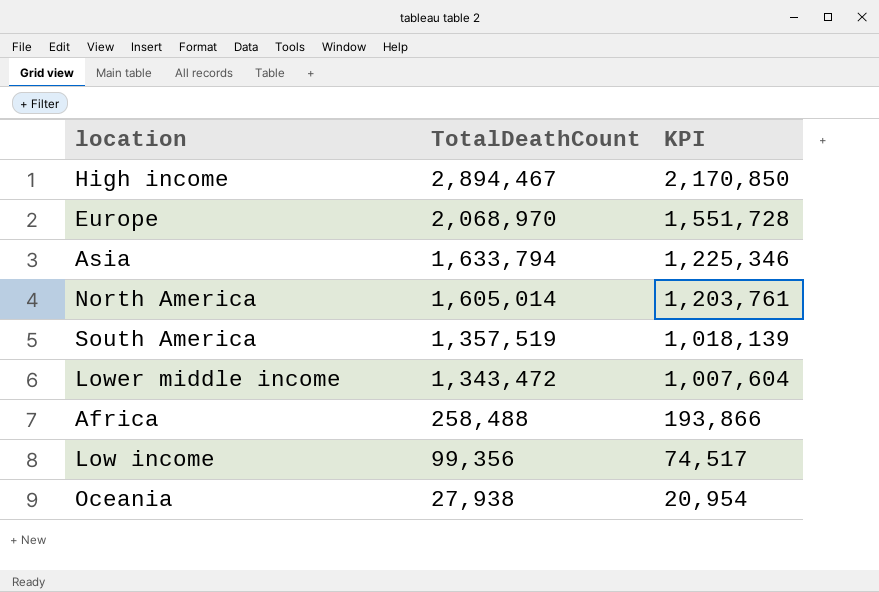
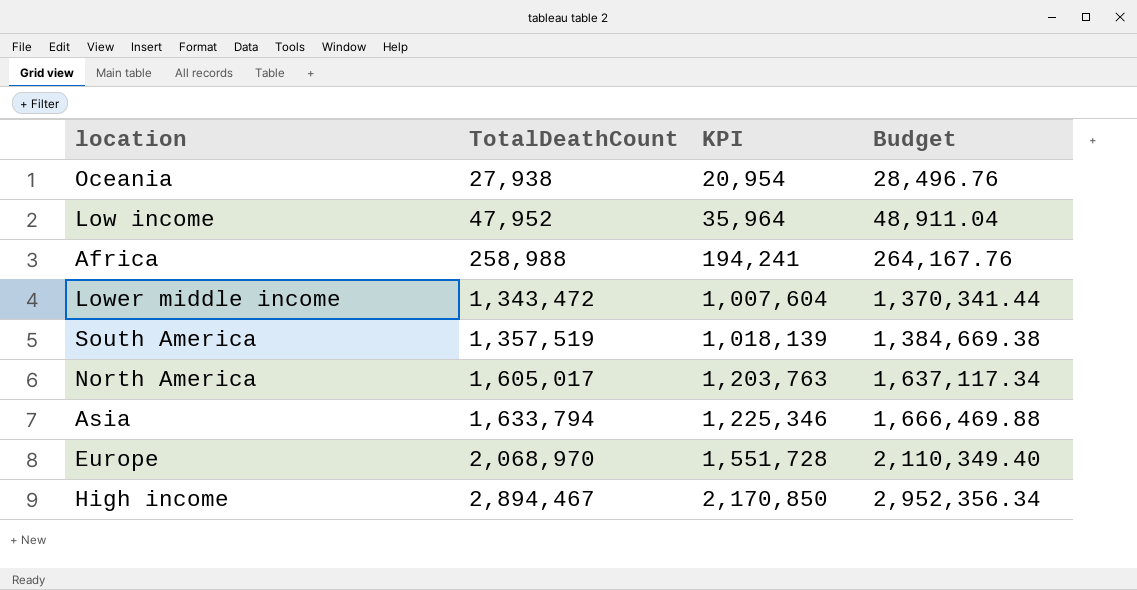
row order: TotalDeathCount descending -> TotalDeathCount ascending
column Budget | formula: none -> [TotalDeathCount] * 1.02
Low income | TotalDeathCount: 99,356 -> 47,952
Low income | KPI: 74,517 -> 35,964
Africa | TotalDeathCount: 258,488 -> 258,988
Africa | KPI: 193,866 -> 194,241
North America | TotalDeathCount: 1,605,014 -> 1,605,017
North America | KPI: 1,203,761 -> 1,203,763

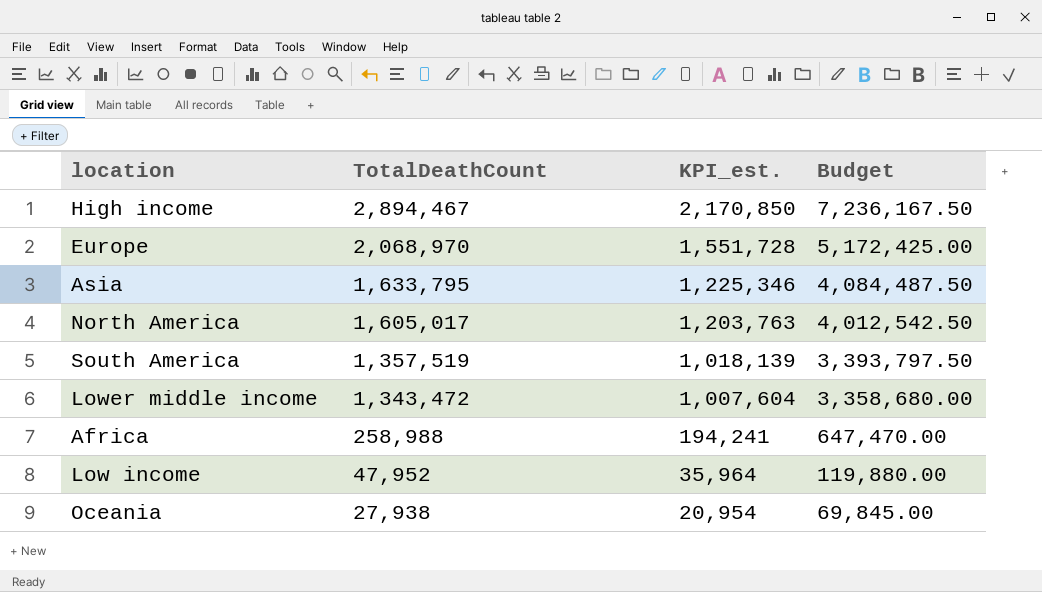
row order: TotalDeathCount ascending -> TotalDeathCount descending
column name: KPI -> KPI_est.
column Budget | formula: [TotalDeathCount] * 1.02 -> [TotalDeathCount] * 2.5
Asia | TotalDeathCount: 1,633,794 -> 1,633,795

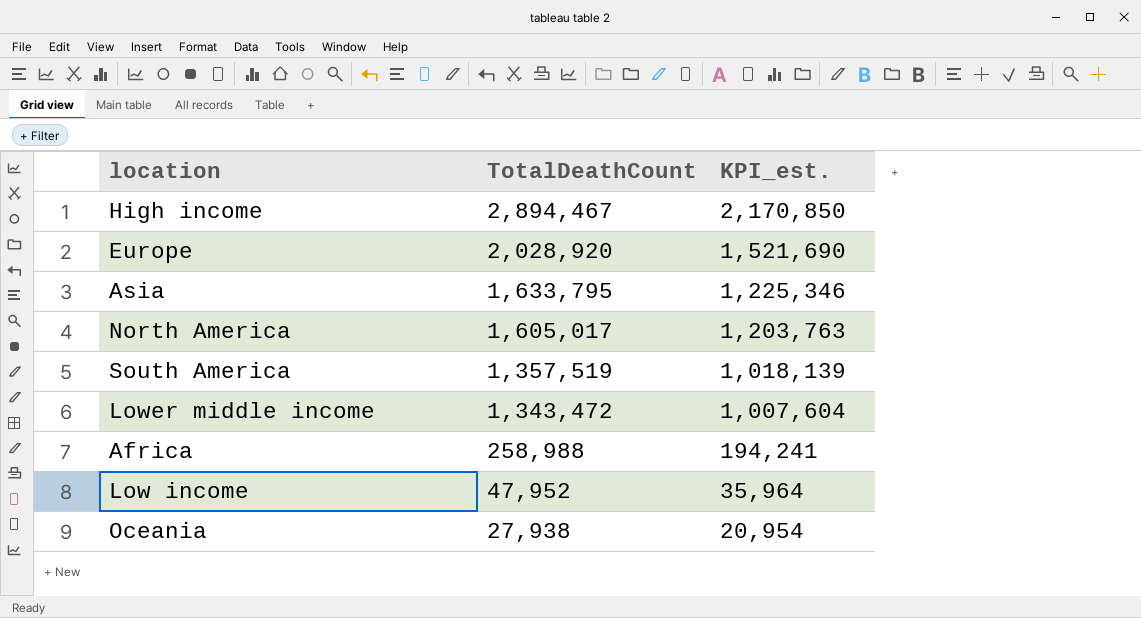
column Budget | formula: [TotalDeathCount] * 2.5 -> none
Europe | TotalDeathCount: 2,068,970 -> 2,028,920
Europe | KPI_est.: 1,551,728 -> 1,521,690

